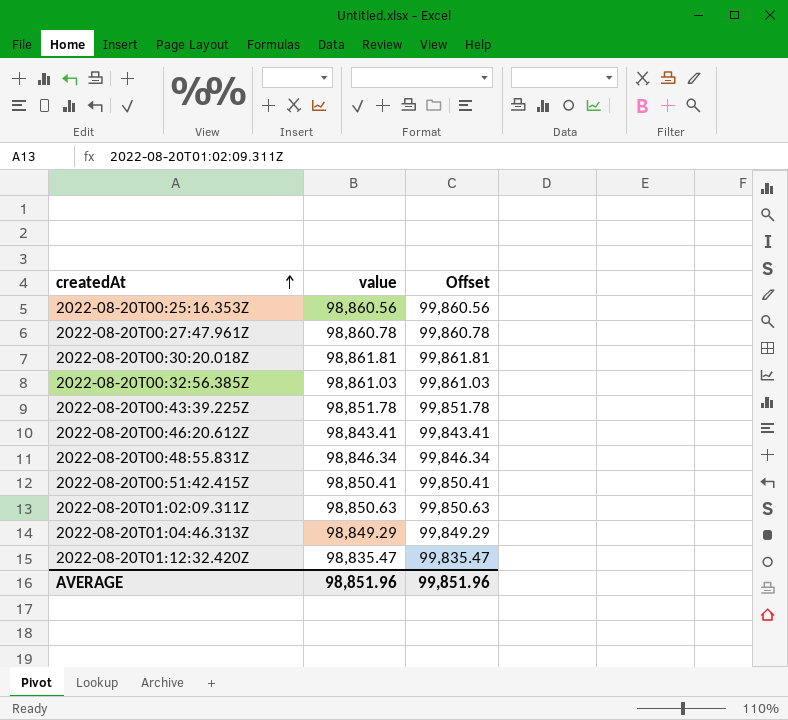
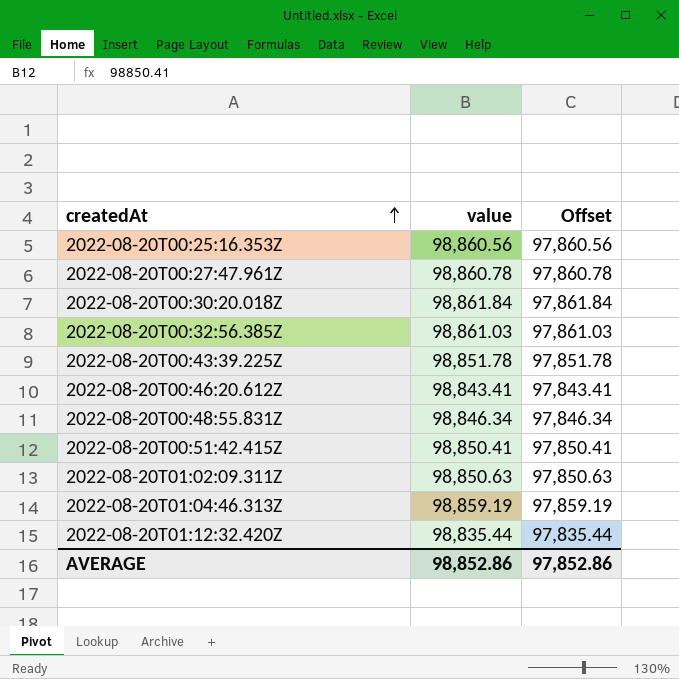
column Offset | formula: [value] + 1000 -> [value] - 1000
2022-08-20T00:30:20.018Z | value: 98,861.81 -> 98,861.84
2022-08-20T01:04:46.313Z | value: 98,849.29 -> 98,859.19
2022-08-20T01:12:32.420Z | value: 98,835.47 -> 98,835.44
AVERAGE | value: 98,851.96 -> 98,852.86
AVERAGE | Offset: 99,851.96 -> 97,852.86

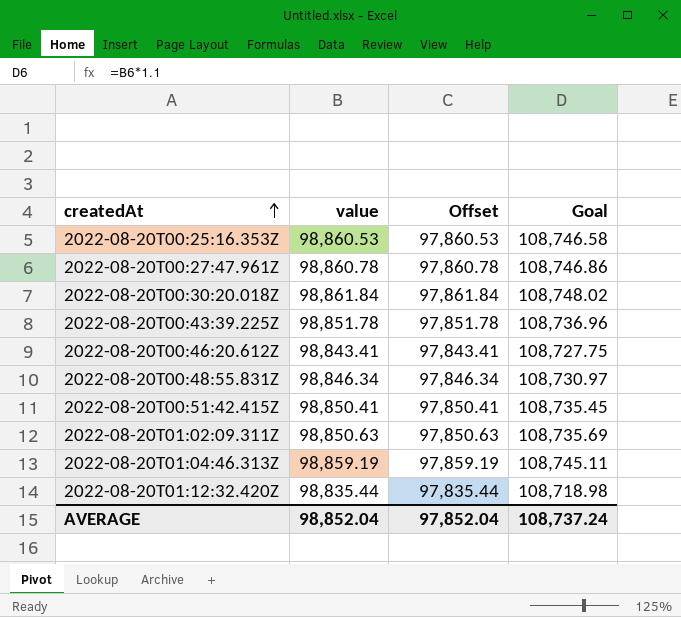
column Goal | formula: none -> [value] * 1.1
row 2022-08-20T00:32:56.385Z: 98,861.03 | 97,861.03 -> none
2022-08-20T00:25:16.353Z | value: 98,860.56 -> 98,860.53
2022-08-20T00:25:16.353Z | Offset: 97,860.56 -> 97,860.53
AVERAGE | value: 98,852.86 -> 98,852.04
AVERAGE | Offset: 97,852.86 -> 97,852.04

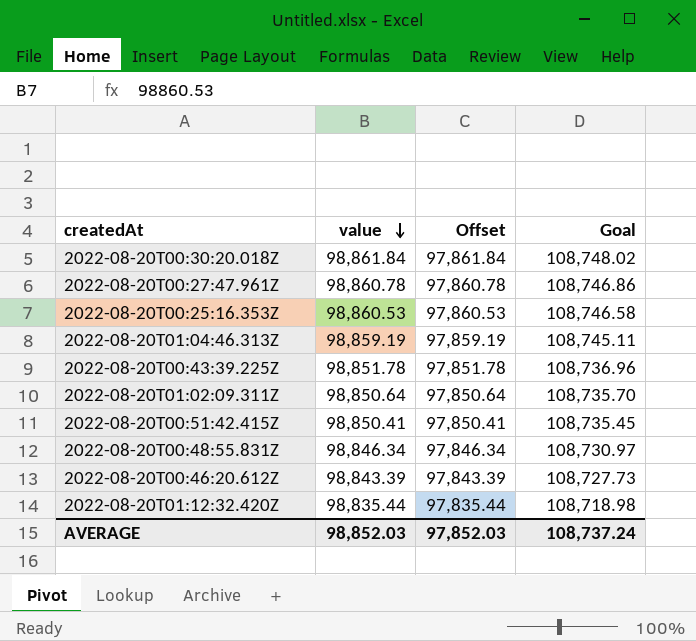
row order: createdAt ascending -> value descending
2022-08-20T01:02:09.311Z | value: 98,850.63 -> 98,850.64
2022-08-20T01:02:09.311Z | Offset: 97,850.63 -> 97,850.64
2022-08-20T01:02:09.311Z | Goal: 108,735.69 -> 108,735.70
2022-08-20T00:46:20.612Z | value: 98,843.41 -> 98,843.39
2022-08-20T00:46:20.612Z | Offset: 97,843.41 -> 97,843.39
2022-08-20T00:46:20.612Z | Goal: 108,727.75 -> 108,727.73
AVERAGE | value: 98,852.04 -> 98,852.03
AVERAGE | Offset: 97,852.04 -> 97,852.03

